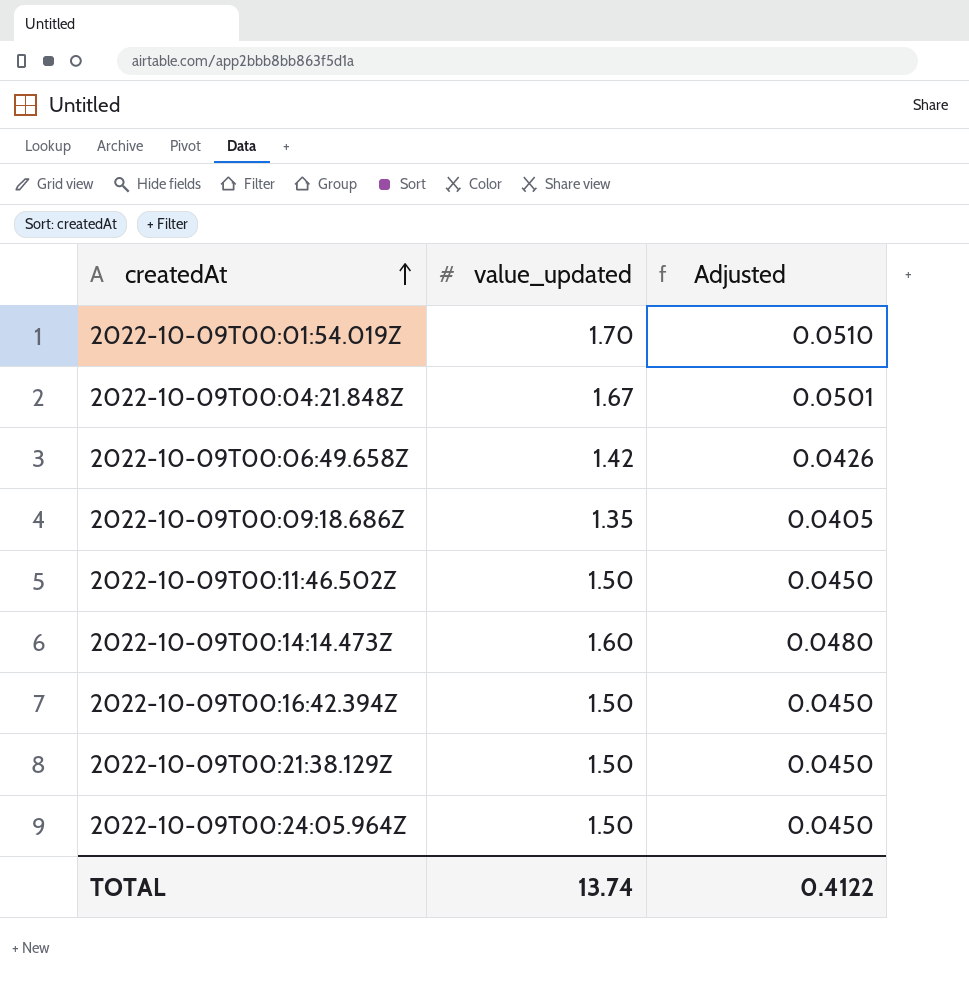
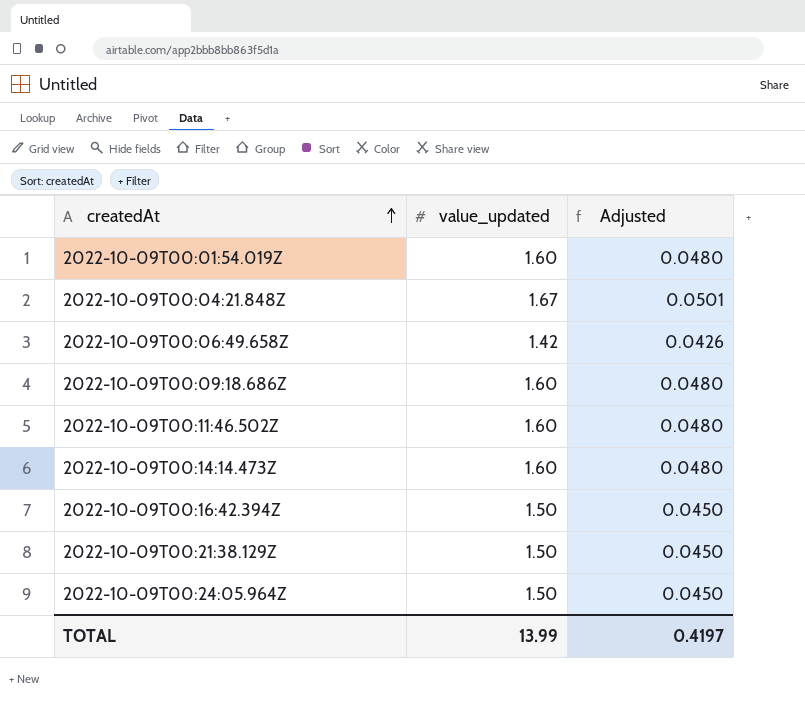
2022-10-09T00:01:54.019Z | value_updated: 1.70 -> 1.60
2022-10-09T00:01:54.019Z | Adjusted: 0.0510 -> 0.0480
2022-10-09T00:09:18.686Z | value_updated: 1.35 -> 1.60
2022-10-09T00:09:18.686Z | Adjusted: 0.0405 -> 0.0480
2022-10-09T00:11:46.502Z | value_updated: 1.50 -> 1.60
2022-10-09T00:11:46.502Z | Adjusted: 0.0450 -> 0.0480
TOTAL | value_updated: 13.74 -> 13.99
TOTAL | Adjusted: 0.4122 -> 0.4197

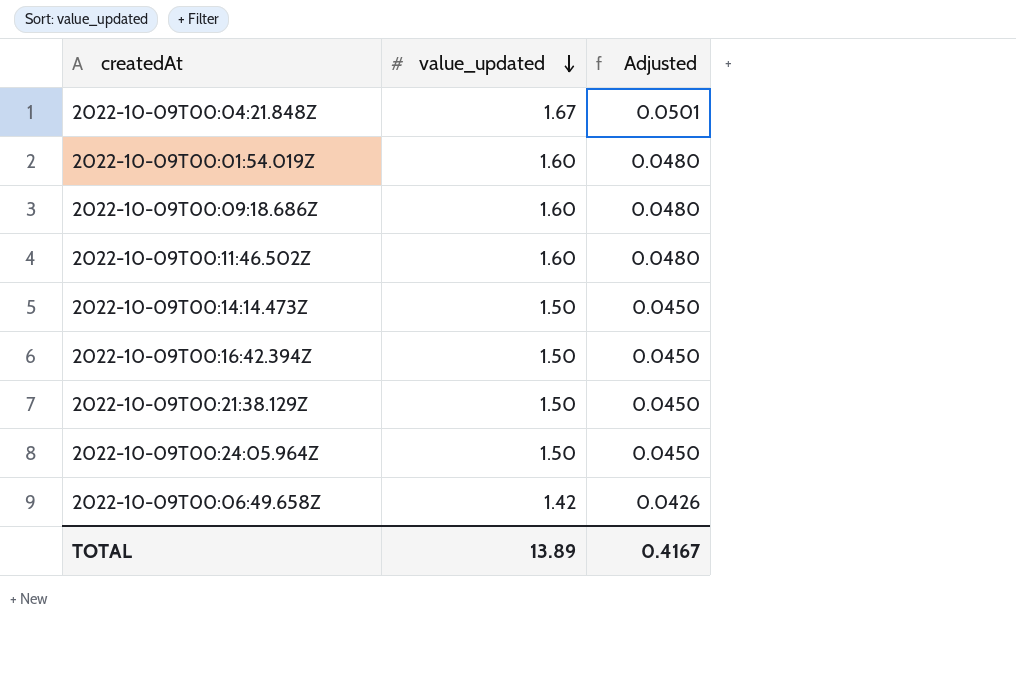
row order: createdAt ascending -> value_updated descending
2022-10-09T00:14:14.473Z | value_updated: 1.60 -> 1.50
2022-10-09T00:14:14.473Z | Adjusted: 0.0480 -> 0.0450
TOTAL | value_updated: 13.99 -> 13.89
TOTAL | Adjusted: 0.4197 -> 0.4167

